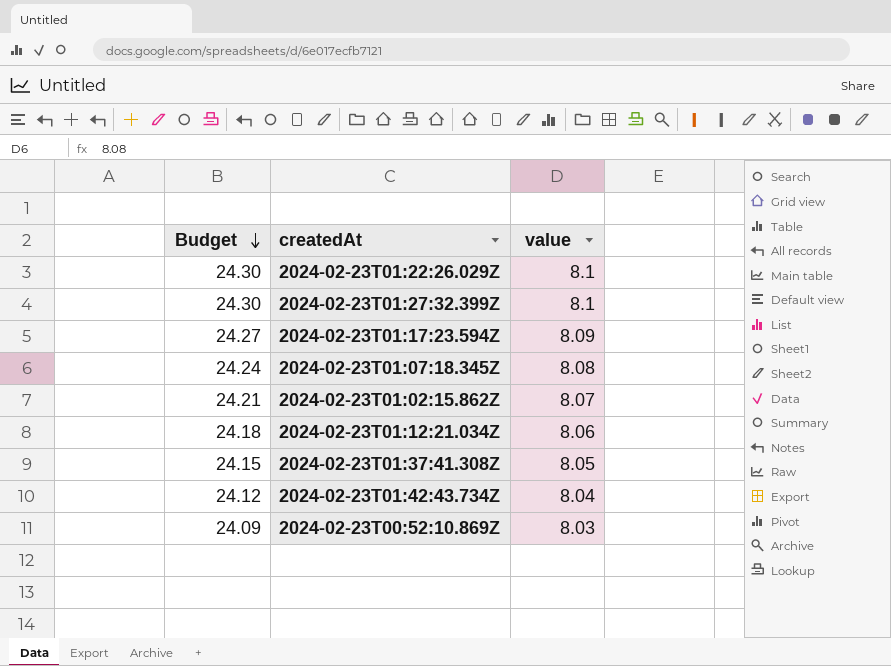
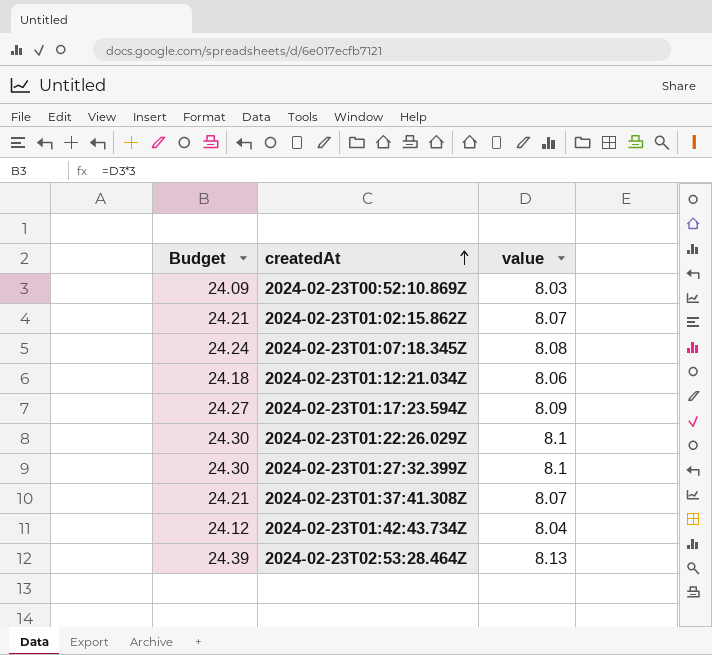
row order: Budget descending -> createdAt ascending
2024-02-23T01:37:41.308Z | Budget: 24.15 -> 24.21
2024-02-23T01:37:41.308Z | value: 8.05 -> 8.07
row 2024-02-23T02:53:28.464Z: none -> 24.39 | 8.13

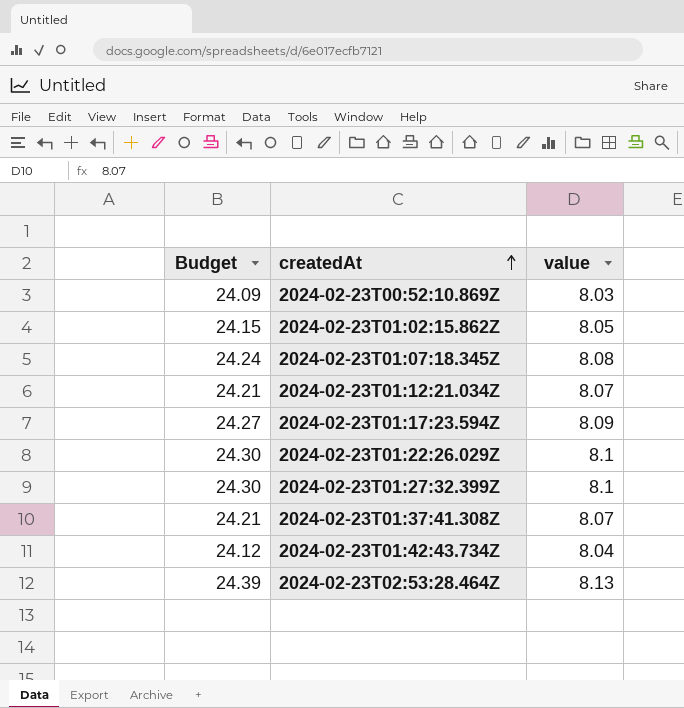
2024-02-23T01:02:15.862Z | Budget: 24.21 -> 24.15
2024-02-23T01:02:15.862Z | value: 8.07 -> 8.05
2024-02-23T01:12:21.034Z | Budget: 24.18 -> 24.21
2024-02-23T01:12:21.034Z | value: 8.06 -> 8.07

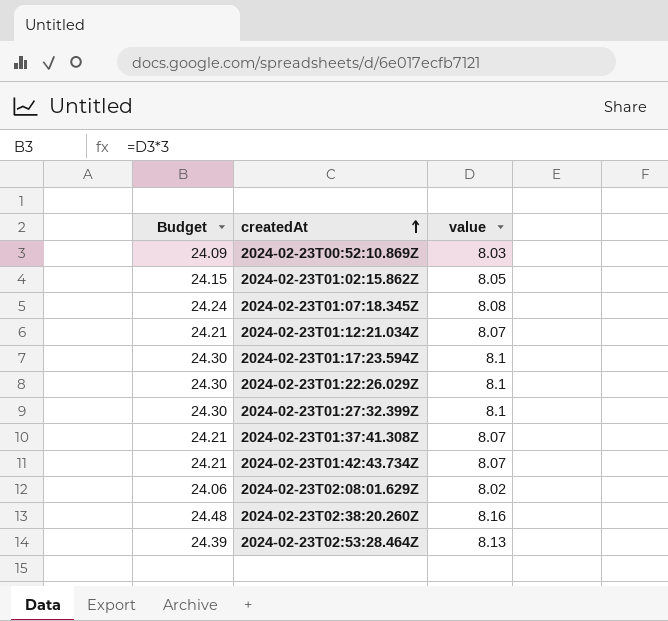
2024-02-23T01:17:23.594Z | Budget: 24.27 -> 24.30
2024-02-23T01:17:23.594Z | value: 8.09 -> 8.1
2024-02-23T01:42:43.734Z | Budget: 24.12 -> 24.21
2024-02-23T01:42:43.734Z | value: 8.04 -> 8.07
row 2024-02-23T02:08:01.629Z: none -> 24.06 | 8.02
row 2024-02-23T02:38:20.260Z: none -> 24.48 | 8.16

